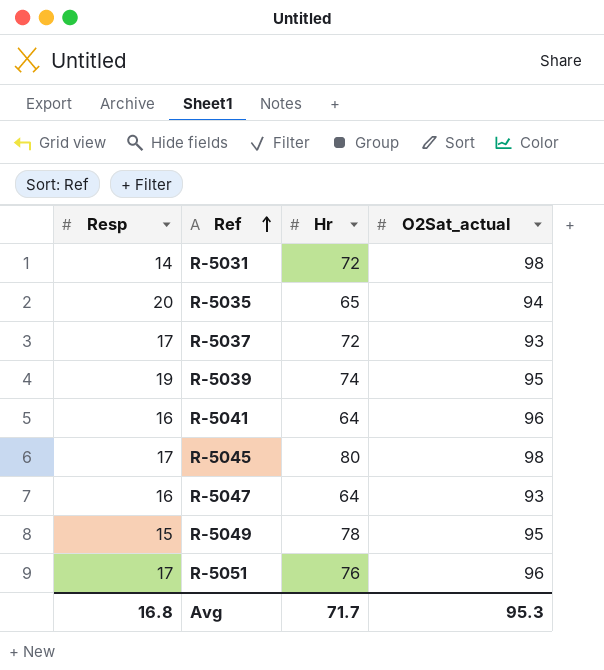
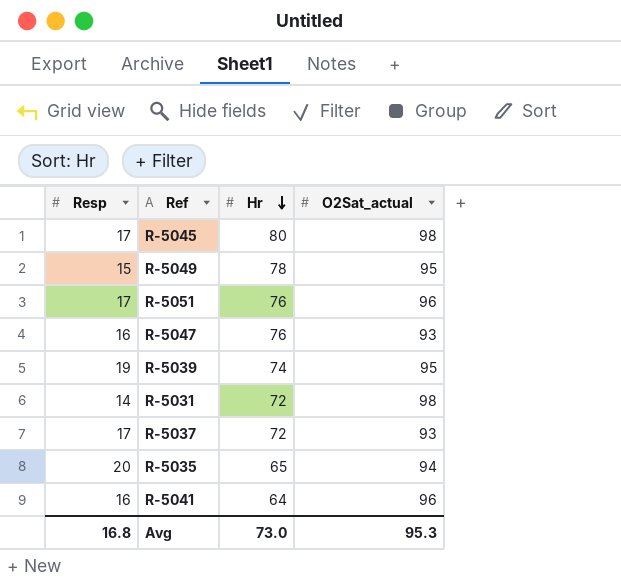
row order: Ref ascending -> Hr descending
R-5047 | Hr: 64 -> 76
Avg | Hr: 71.7 -> 73.0

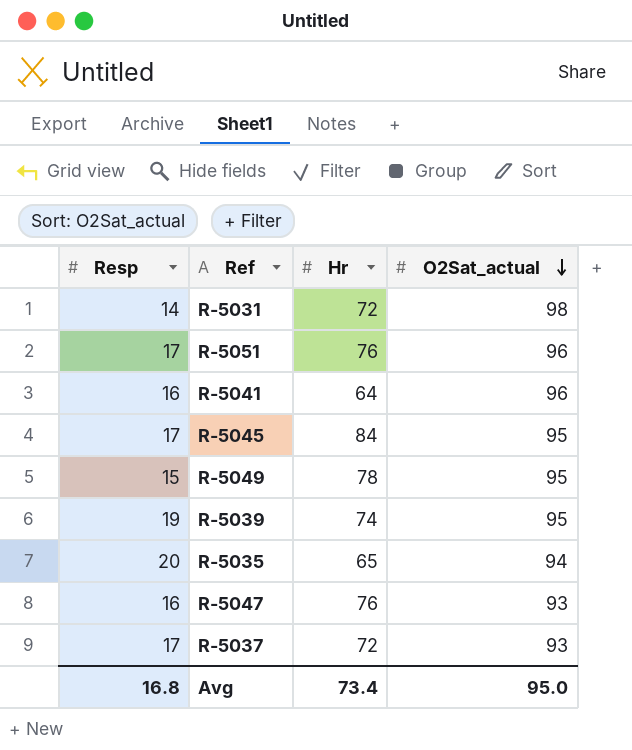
row order: Hr descending -> O2Sat_actual descending
R-5045 | Hr: 80 -> 84
R-5045 | O2Sat_actual: 98 -> 95
Avg | Hr: 73.0 -> 73.4
Avg | O2Sat_actual: 95.3 -> 95.0

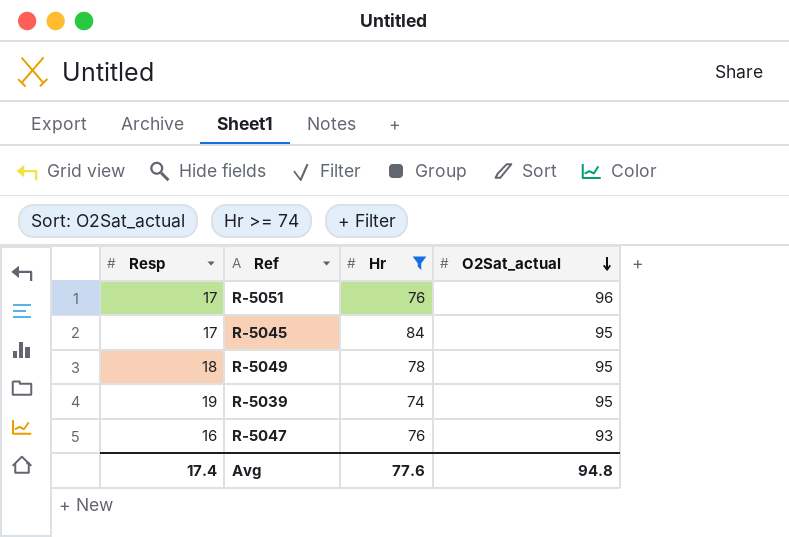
filter: none -> Hr >= 74
R-5049 | Resp: 15 -> 18
Avg | Resp: 16.8 -> 17.4
Avg | Hr: 73.4 -> 77.6
Avg | O2Sat_actual: 95.0 -> 94.8

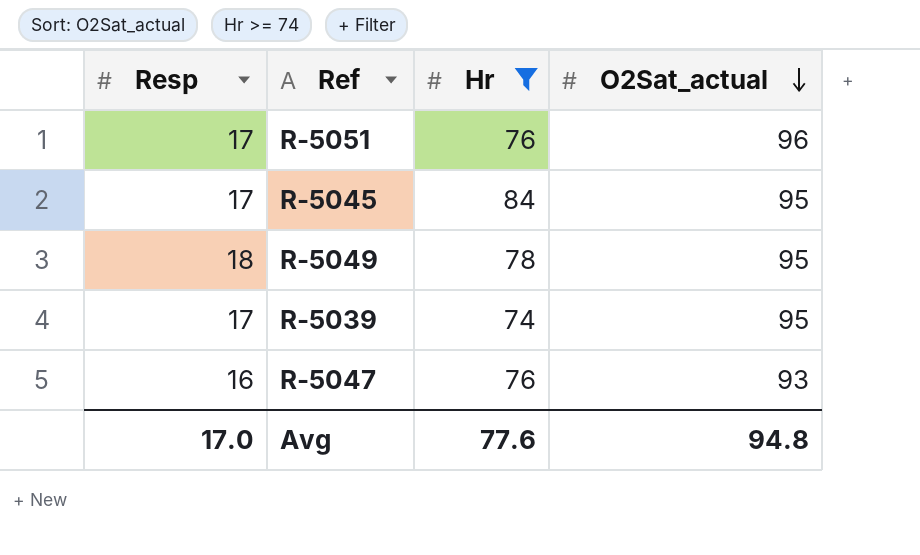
R-5039 | Resp: 19 -> 17
Avg | Resp: 17.4 -> 17.0

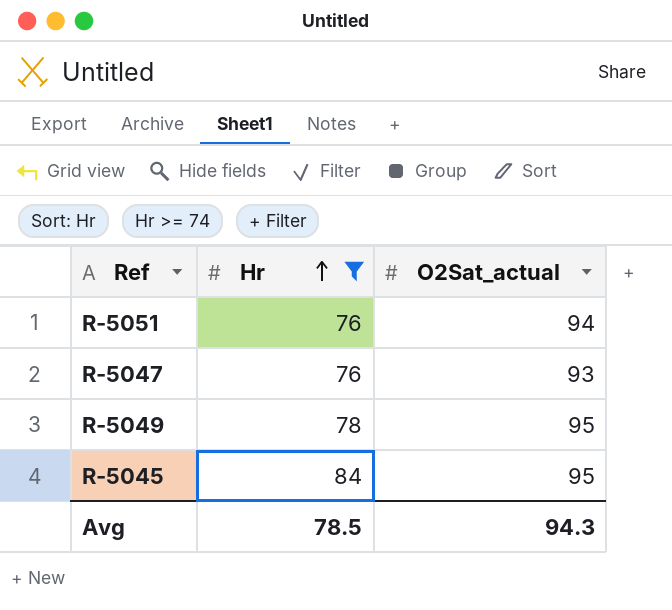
row order: O2Sat_actual descending -> Hr ascending
column Resp | position: 1 -> none
row R-5039: 17 | 74 | 95 -> none
R-5051 | O2Sat_actual: 96 -> 94
Avg | Hr: 77.6 -> 78.5
Avg | O2Sat_actual: 94.8 -> 94.3

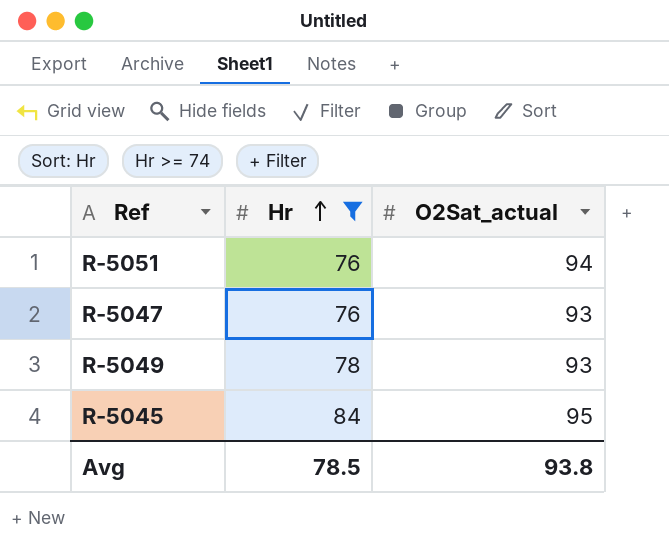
R-5049 | O2Sat_actual: 95 -> 93
Avg | O2Sat_actual: 94.3 -> 93.8

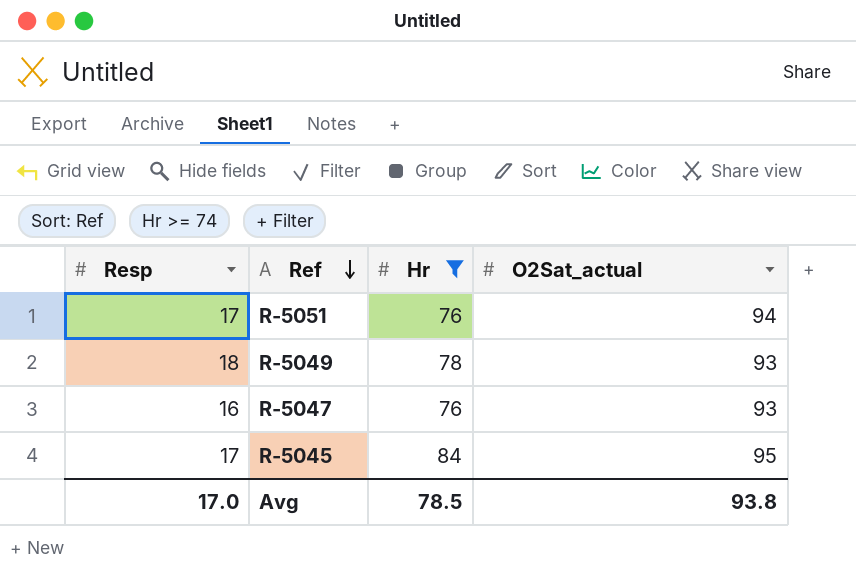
row order: Hr ascending -> Ref descending
column Resp | position: none -> 1

